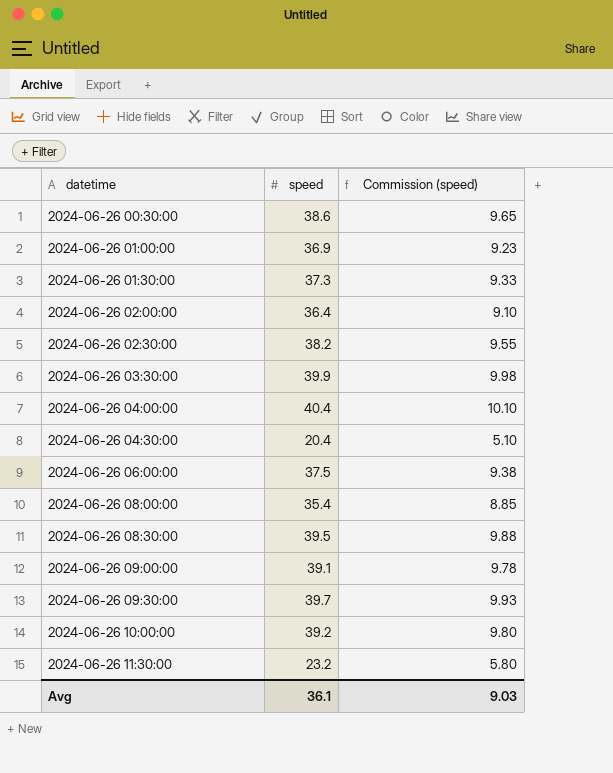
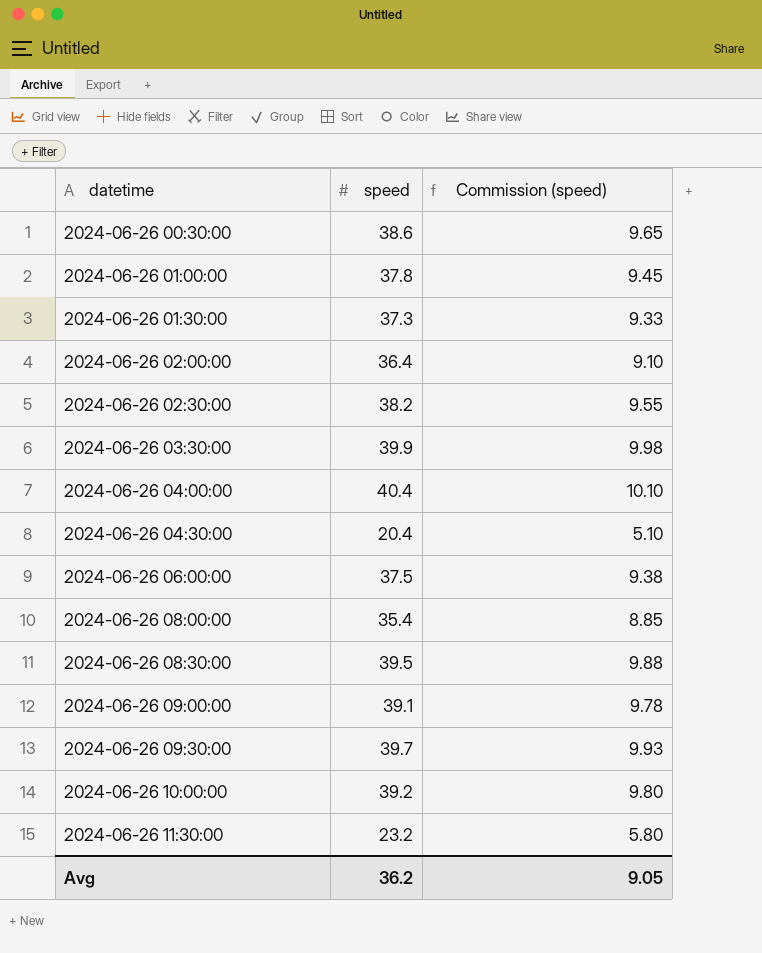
2024-06-26 01:00:00 | speed: 36.9 -> 37.8
2024-06-26 01:00:00 | Commission (speed): 9.23 -> 9.45
Avg | speed: 36.1 -> 36.2
Avg | Commission (speed): 9.03 -> 9.05

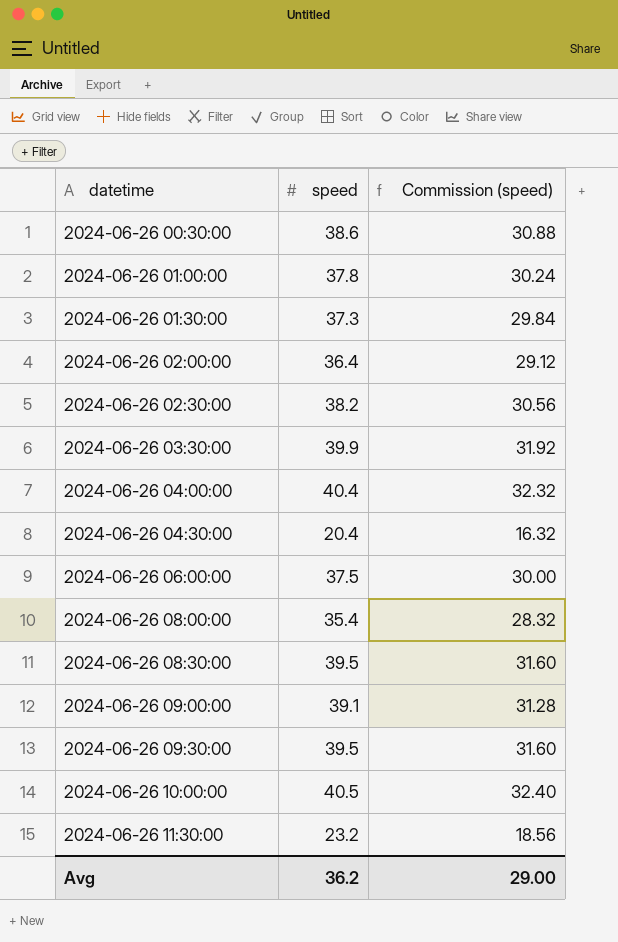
column Commission (speed) | formula: [speed] * 0.25 -> [speed] * 0.8
2024-06-26 09:30:00 | speed: 39.7 -> 39.5
2024-06-26 10:00:00 | speed: 39.2 -> 40.5
Avg | Commission (speed): 9.05 -> 29.00

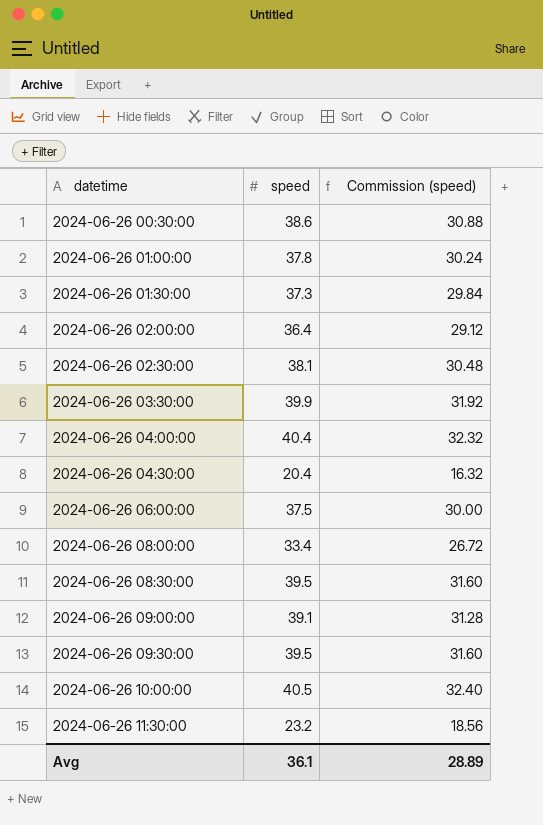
2024-06-26 02:30:00 | speed: 38.2 -> 38.1
2024-06-26 02:30:00 | Commission (speed): 30.56 -> 30.48
2024-06-26 08:00:00 | speed: 35.4 -> 33.4
2024-06-26 08:00:00 | Commission (speed): 28.32 -> 26.72
Avg | speed: 36.2 -> 36.1
Avg | Commission (speed): 29.00 -> 28.89

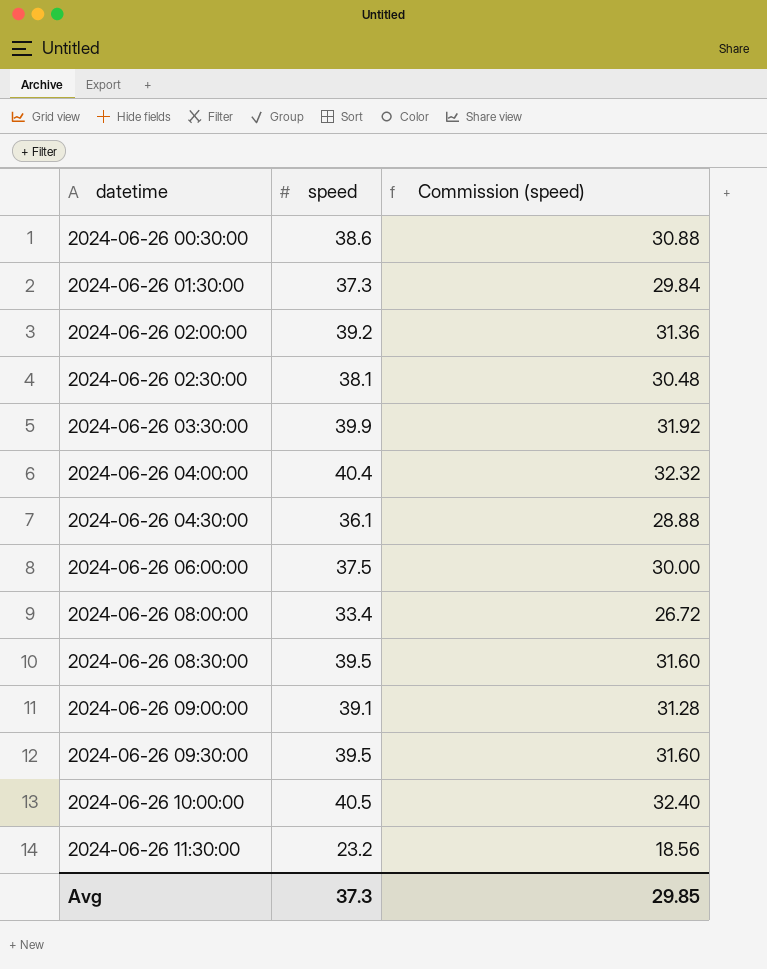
row 2024-06-26 01:00:00: 37.8 | 30.24 -> none
2024-06-26 02:00:00 | speed: 36.4 -> 39.2
2024-06-26 02:00:00 | Commission (speed): 29.12 -> 31.36
2024-06-26 04:30:00 | speed: 20.4 -> 36.1
2024-06-26 04:30:00 | Commission (speed): 16.32 -> 28.88
Avg | speed: 36.1 -> 37.3
Avg | Commission (speed): 28.89 -> 29.85

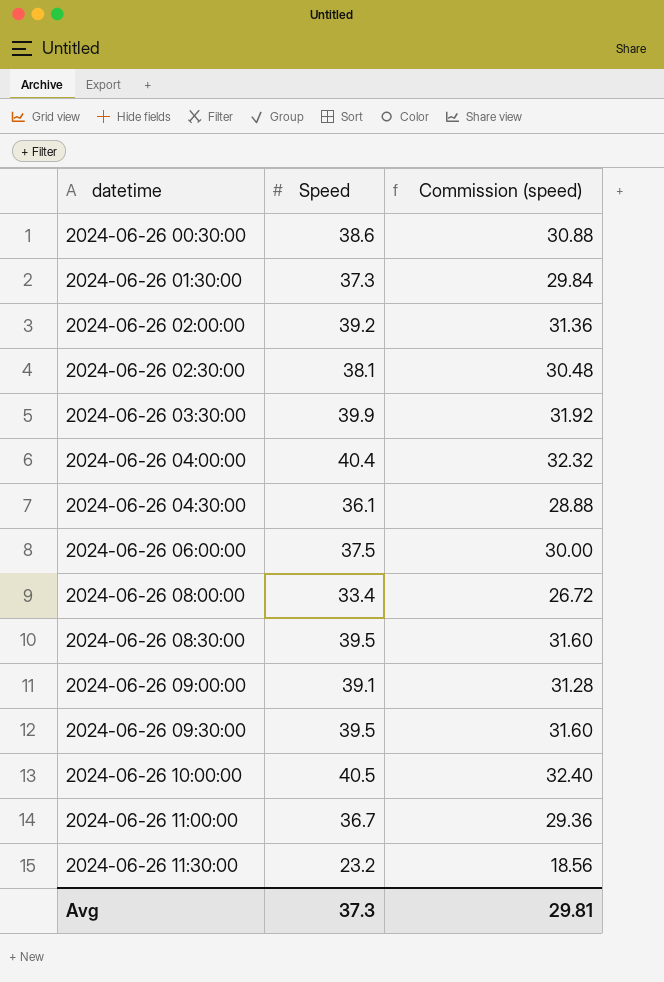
column name: speed -> Speed
row 2024-06-26 11:00:00: none -> 36.7 | 29.36
Avg | Commission (speed): 29.85 -> 29.81

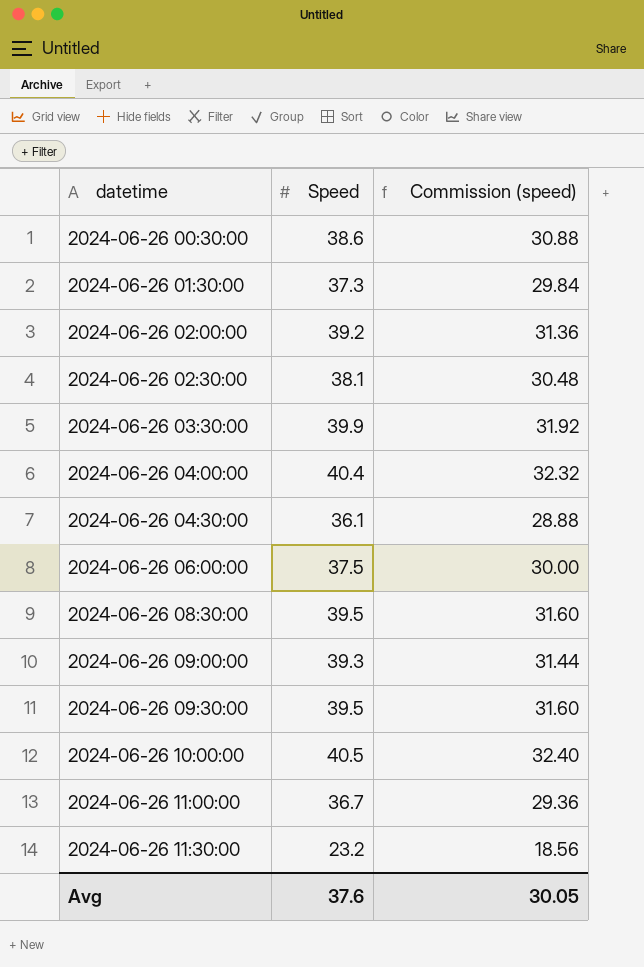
row 2024-06-26 08:00:00: 33.4 | 26.72 -> none
2024-06-26 09:00:00 | Speed: 39.1 -> 39.3
2024-06-26 09:00:00 | Commission (speed): 31.28 -> 31.44
Avg | Speed: 37.3 -> 37.6
Avg | Commission (speed): 29.81 -> 30.05

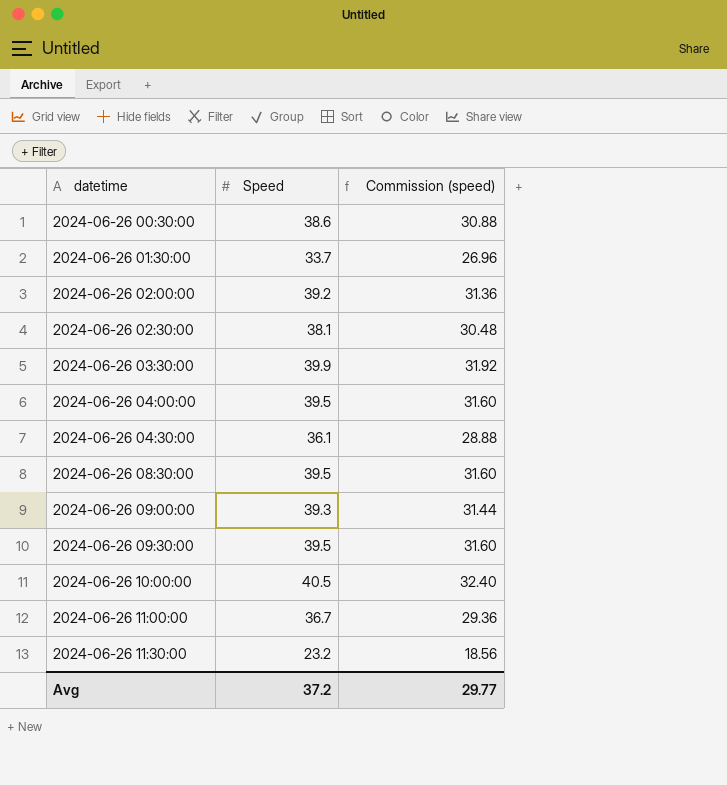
row 2024-06-26 06:00:00: 37.5 | 30.00 -> none
2024-06-26 01:30:00 | Speed: 37.3 -> 33.7
2024-06-26 01:30:00 | Commission (speed): 29.84 -> 26.96
2024-06-26 04:00:00 | Speed: 40.4 -> 39.5
2024-06-26 04:00:00 | Commission (speed): 32.32 -> 31.60
Avg | Speed: 37.6 -> 37.2
Avg | Commission (speed): 30.05 -> 29.77

